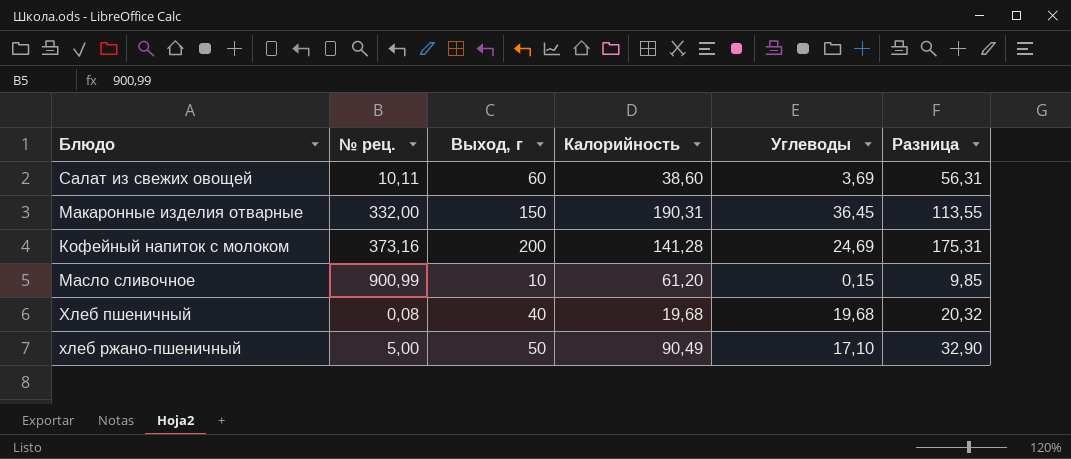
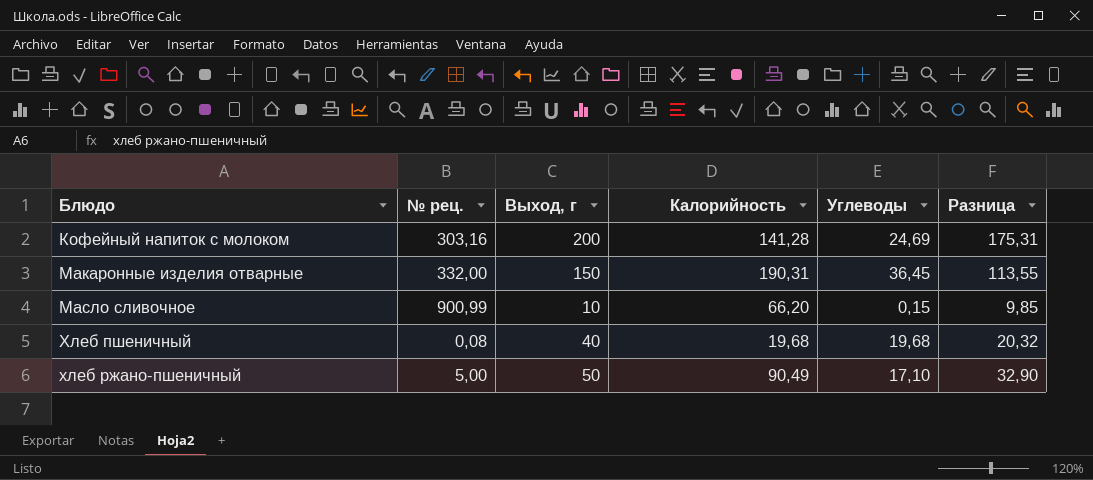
row order: none -> Блюдо ascending
row Салат из свежих овощей: 10,11 | 60 | 38,60 | 3,69 | 56,31 -> none
Кофейный напиток с молоком | № рец.: 373,16 -> 303,16
Масло сливочное | Калорийность: 61,20 -> 66,20

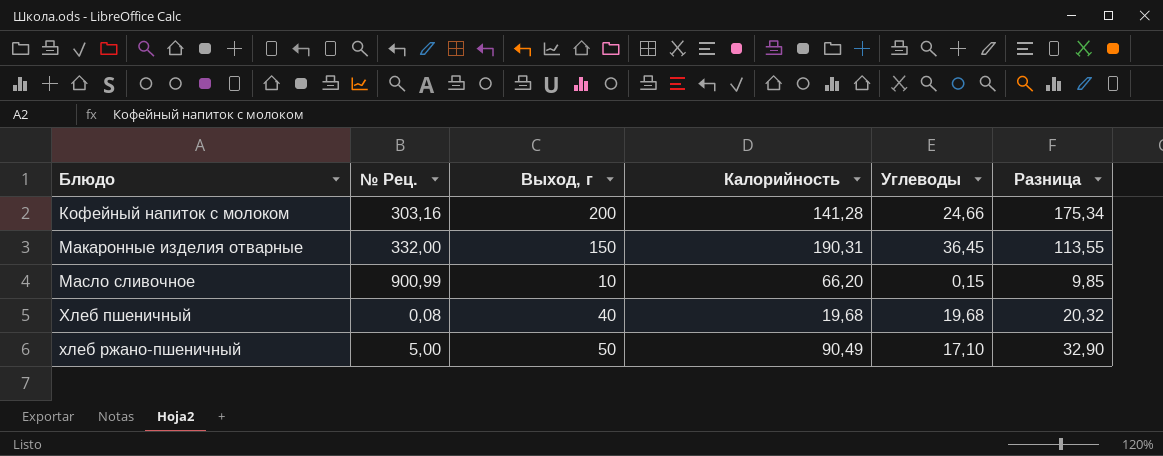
column name: № рец. -> № Рец.
Кофейный напиток с молоком | Углеводы: 24,69 -> 24,66
Кофейный напиток с молоком | Разница: 175,31 -> 175,34

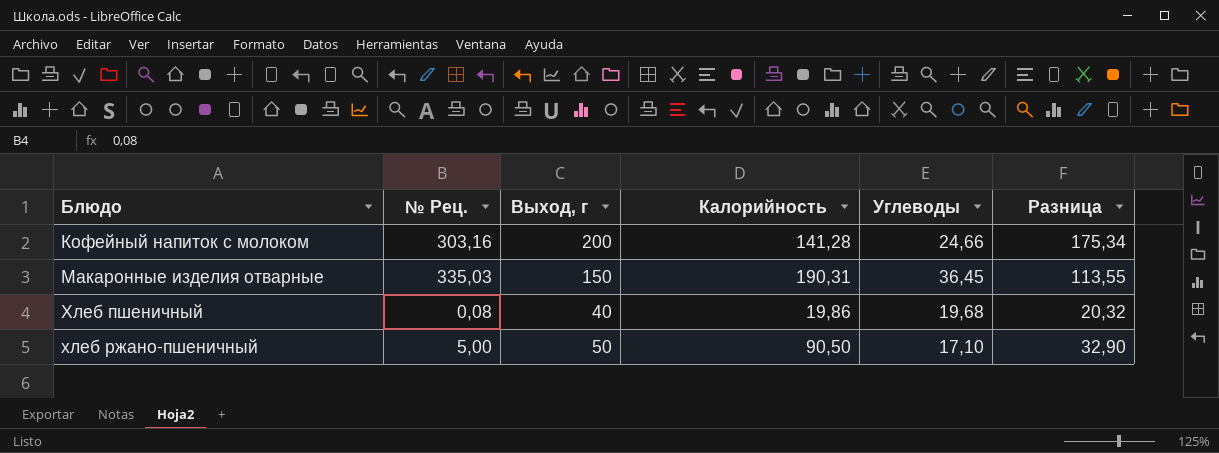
row Масло сливочное: 900,99 | 10 | 66,20 | 0,15 | 9,85 -> none
Макаронные изделия отварные | № Рец.: 332,00 -> 335,03
Хлеб пшеничный | Калорийность: 19,68 -> 19,86
хлеб ржано-пшеничный | Калорийность: 90,49 -> 90,50

